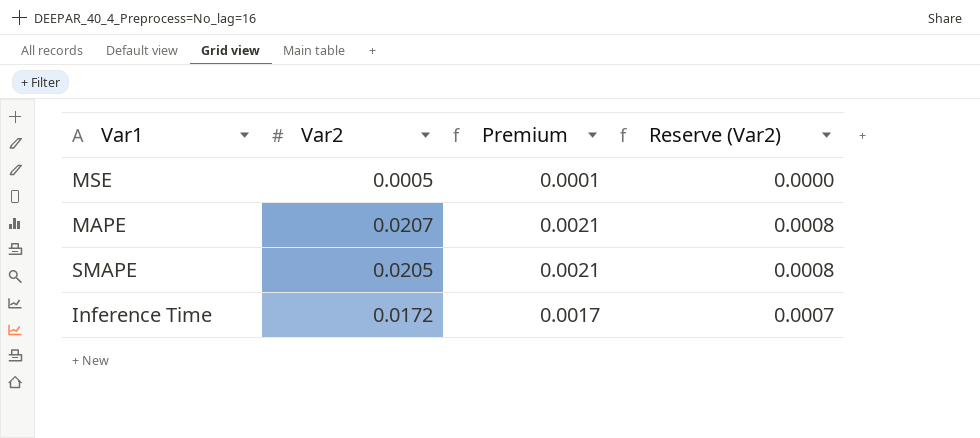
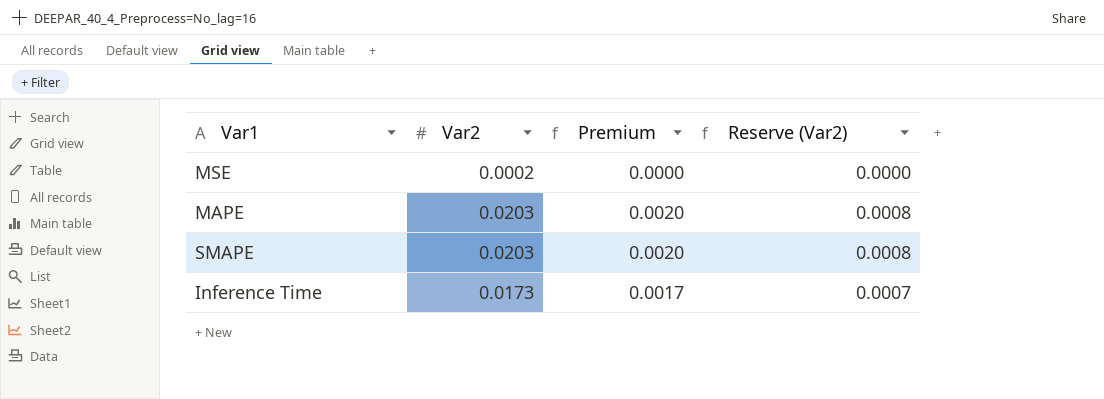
MSE | Var2: 0.0005 -> 0.0002
MSE | Premium: 0.0001 -> 0.0000
MAPE | Var2: 0.0207 -> 0.0203
MAPE | Premium: 0.0021 -> 0.0020
SMAPE | Var2: 0.0205 -> 0.0203
SMAPE | Premium: 0.0021 -> 0.0020
Inference Time | Var2: 0.0172 -> 0.0173

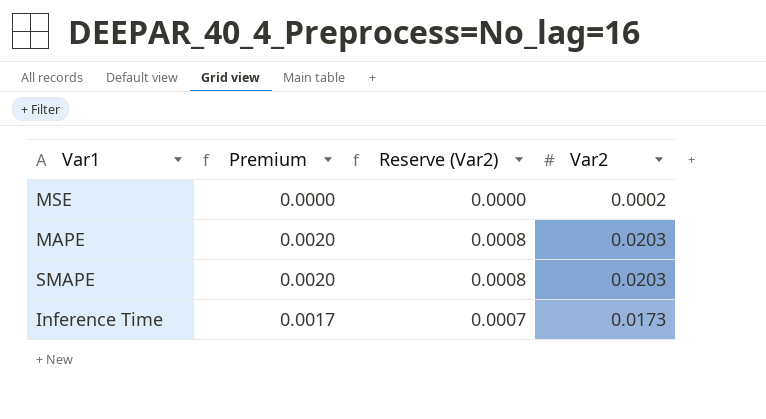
column Var2 | position: 2 -> 4

